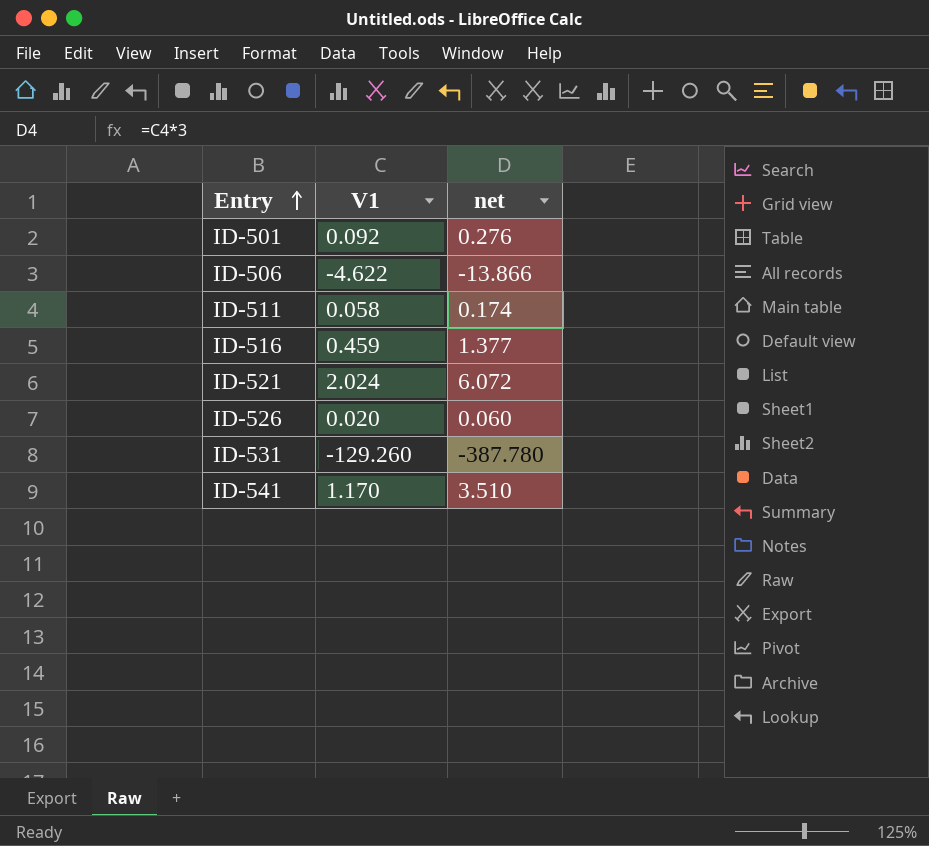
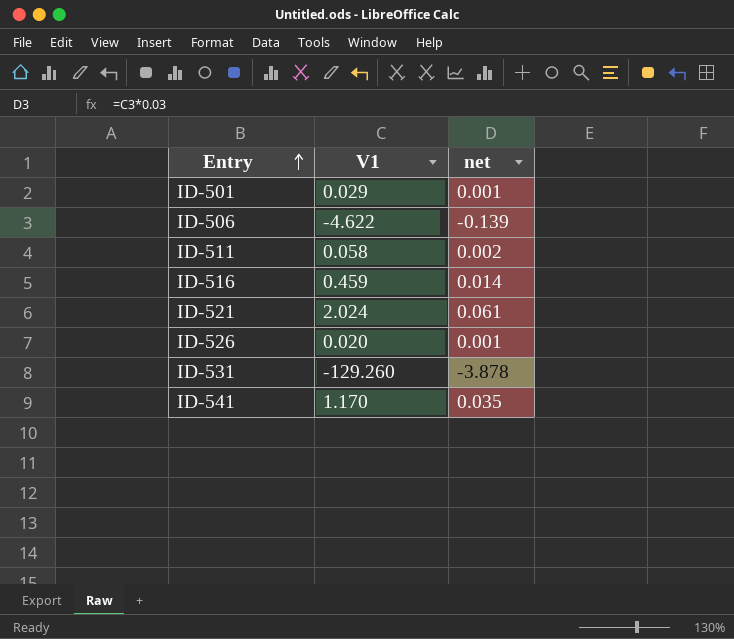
column net | formula: [V1] * 3 -> [V1] * 0.03
ID-501 | V1: 0.092 -> 0.029

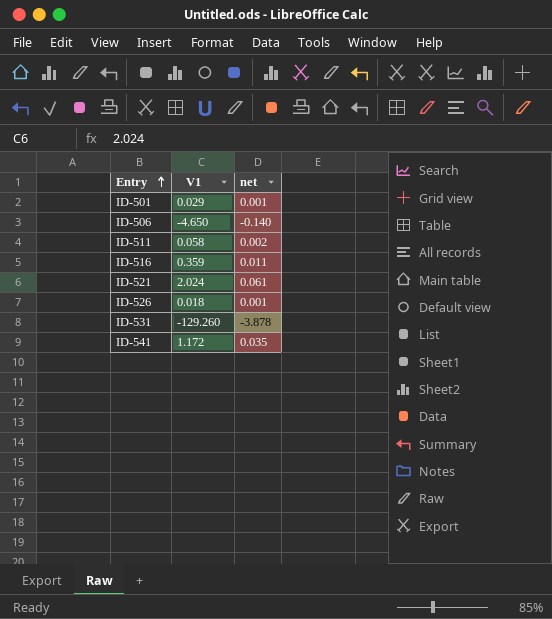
ID-506 | V1: -4.622 -> -4.650
ID-506 | net: -0.139 -> -0.140
ID-516 | V1: 0.459 -> 0.359
ID-516 | net: 0.014 -> 0.011
ID-526 | V1: 0.020 -> 0.018
ID-541 | V1: 1.170 -> 1.172

